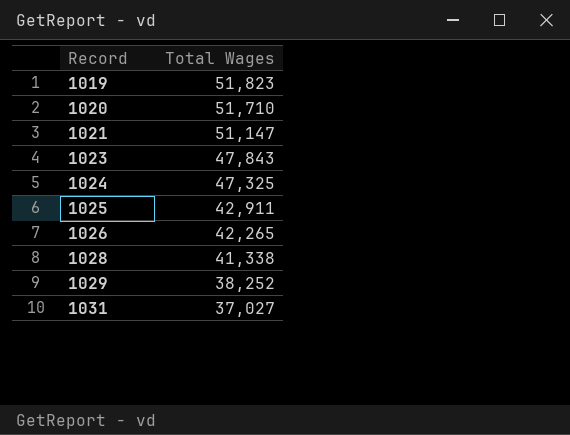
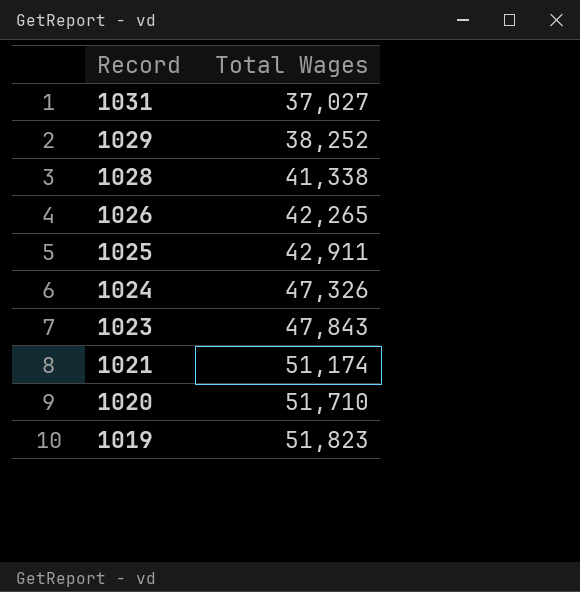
row order: Record ascending -> Record descending
1024 | Total Wages: 47,325 -> 47,326
1021 | Total Wages: 51,147 -> 51,174

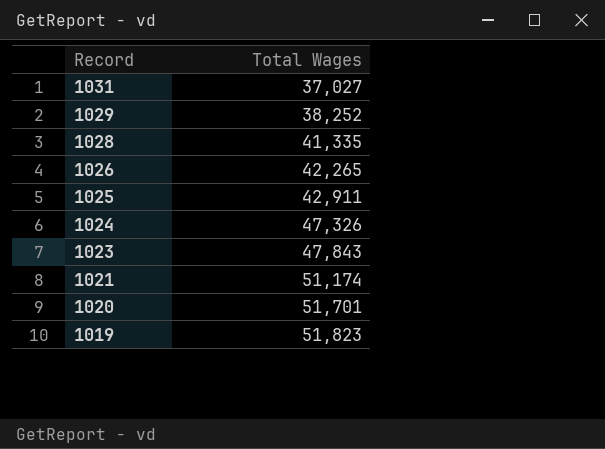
1028 | Total Wages: 41,338 -> 41,335
1020 | Total Wages: 51,710 -> 51,701

